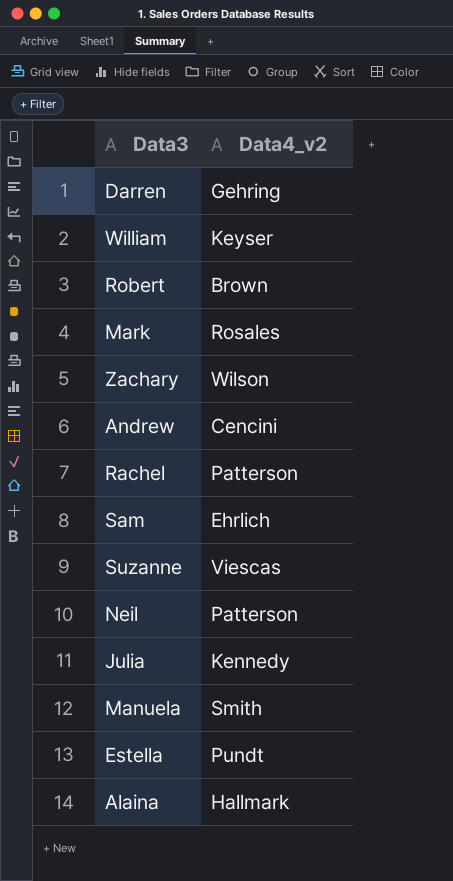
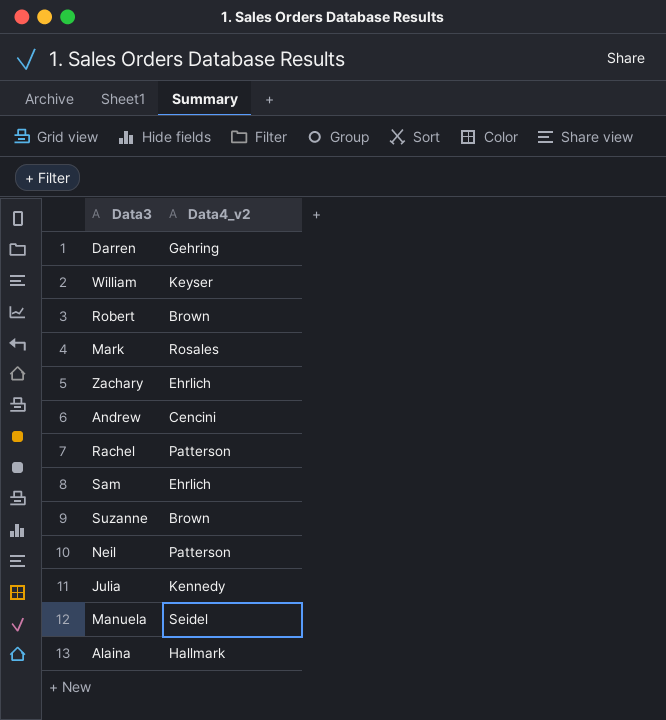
row Estella: Pundt -> none
Zachary | Data4_v2: Wilson -> Ehrlich
Suzanne | Data4_v2: Viescas -> Brown
Manuela | Data4_v2: Smith -> Seidel

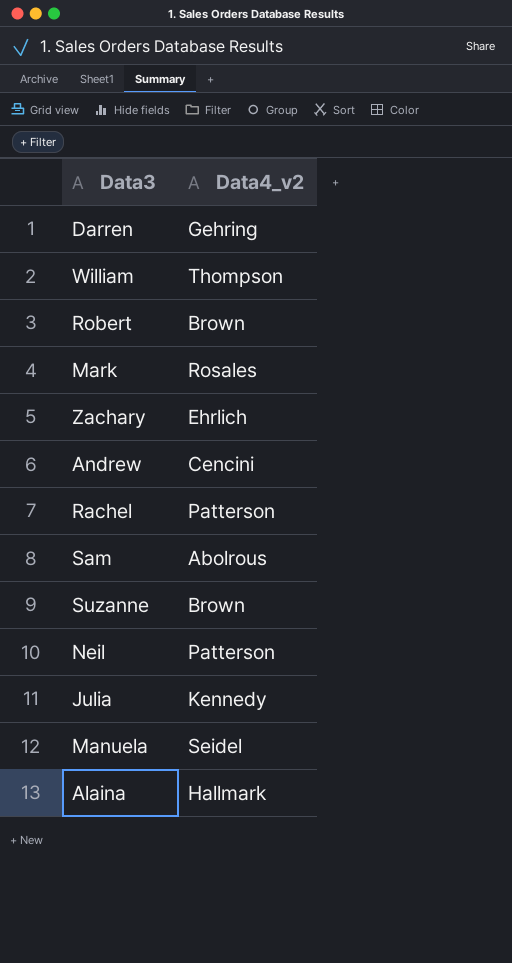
William | Data4_v2: Keyser -> Thompson
Sam | Data4_v2: Ehrlich -> Abolrous

